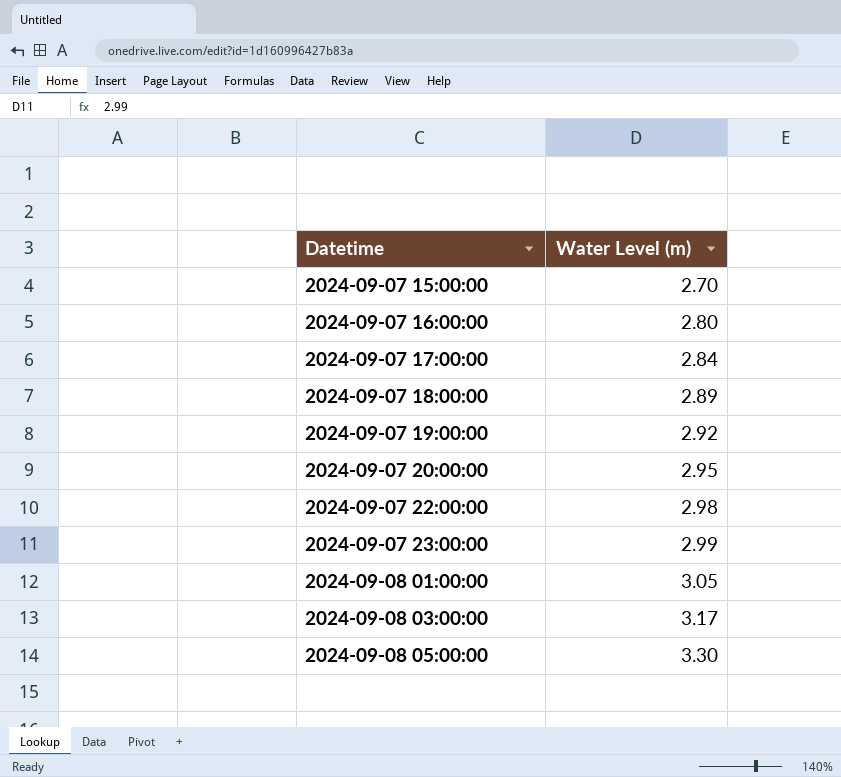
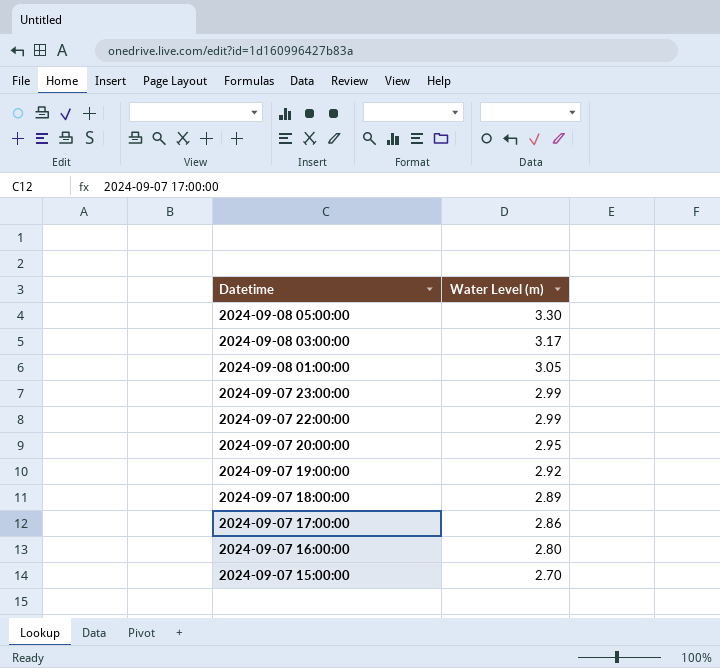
row order: Datetime ascending -> Datetime descending
2024-09-07 22:00:00 | Water Level (m): 2.98 -> 2.99
2024-09-07 17:00:00 | Water Level (m): 2.84 -> 2.86

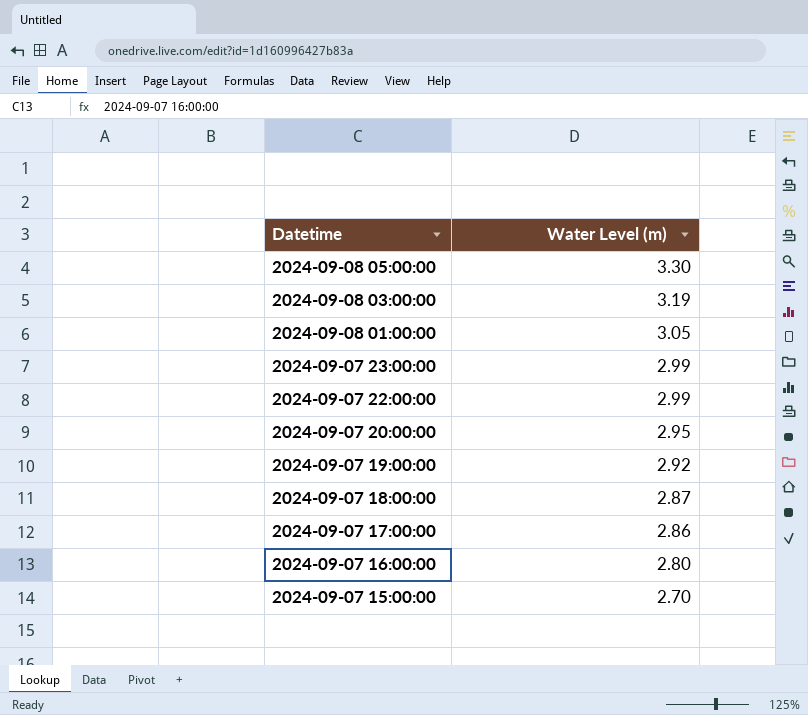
2024-09-08 03:00:00 | Water Level (m): 3.17 -> 3.19
2024-09-07 18:00:00 | Water Level (m): 2.89 -> 2.87

